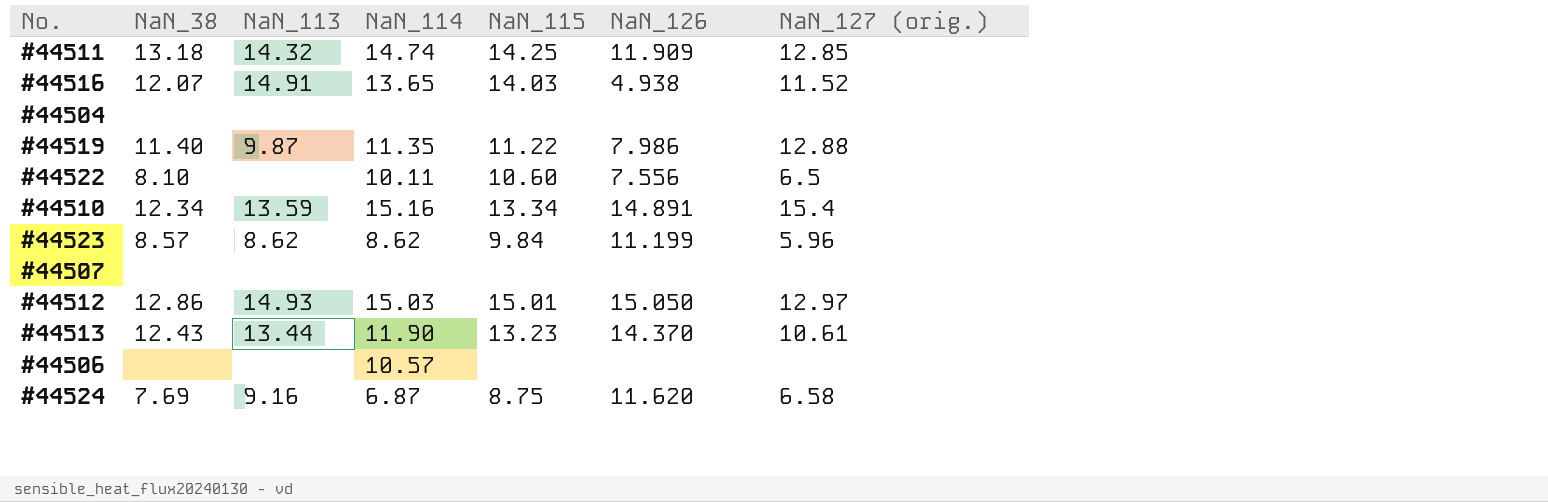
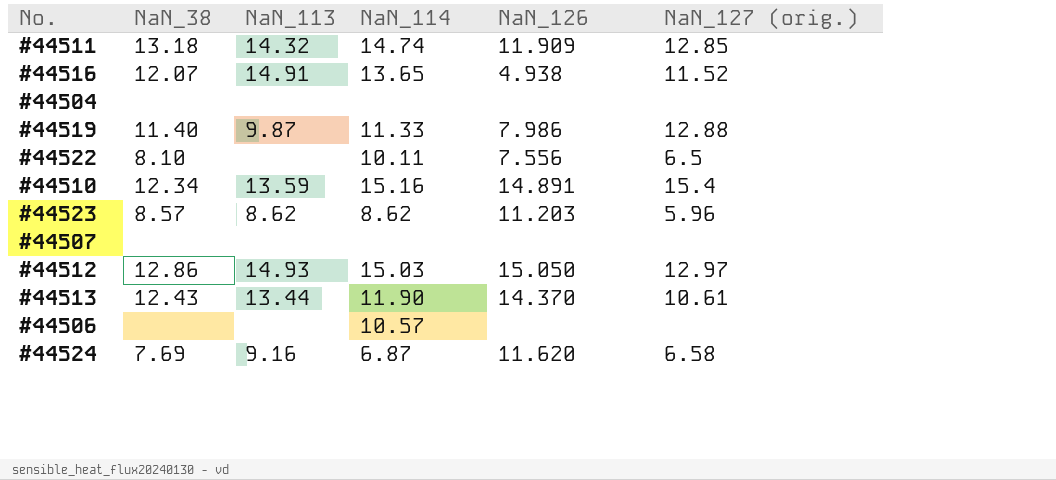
column NaN_115 | position: 5 -> none
#44519 | NaN_114: 11.35 -> 11.33
#44523 | NaN_126: 11.199 -> 11.203

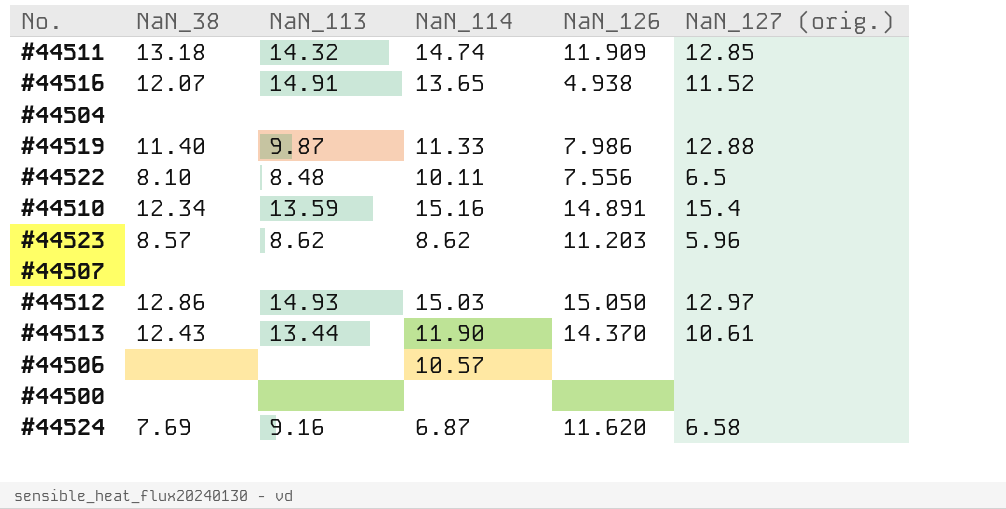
#44522 | NaN_113: none -> 8.48
row #44500: none -> none | none | none | none | none

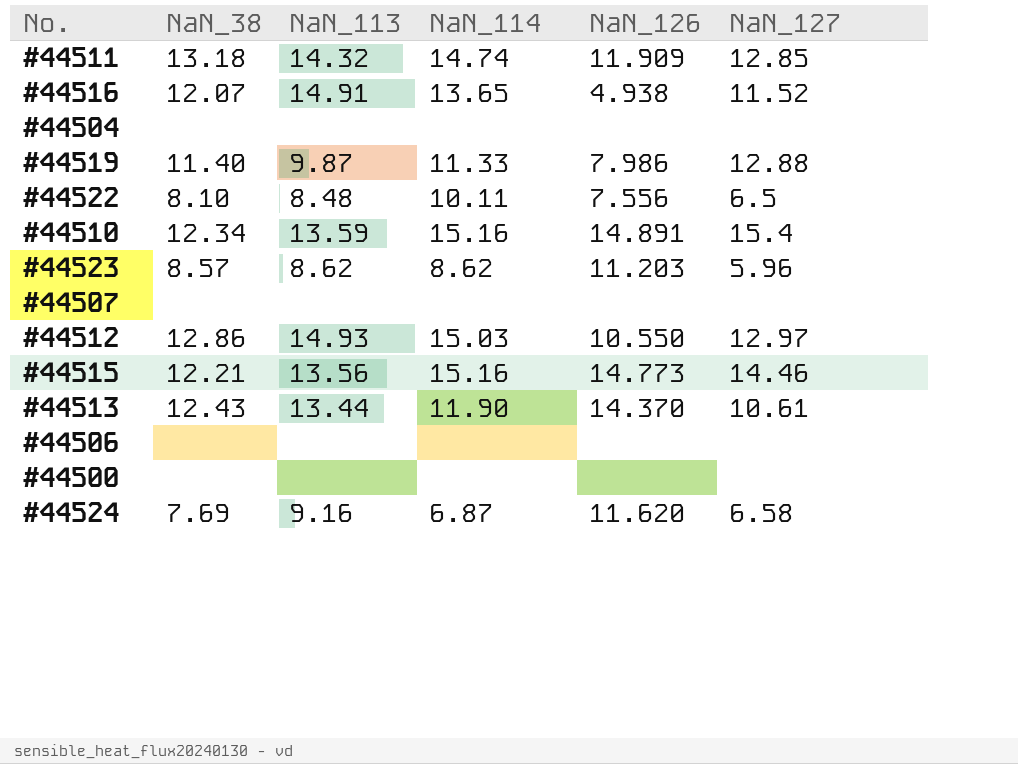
column name: NaN_127 (orig.) -> NaN_127
#44512 | NaN_126: 15.050 -> 10.550
row #44515: none -> 12.21 | 13.56 | 15.16 | 14.773 | 14.46
#44506 | NaN_114: 10.57 -> none

